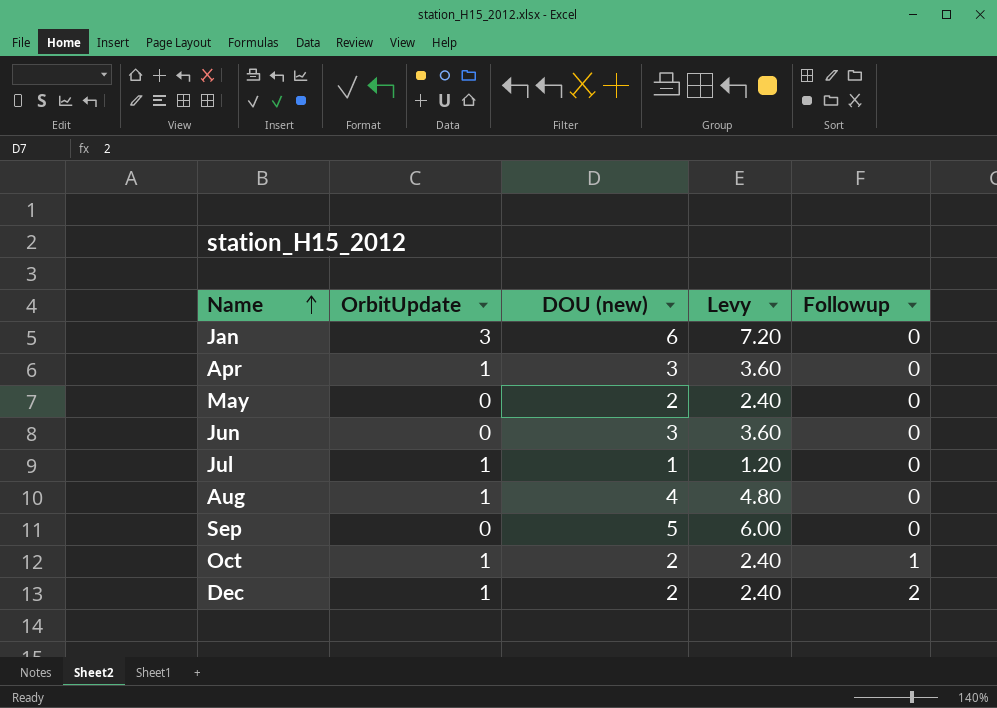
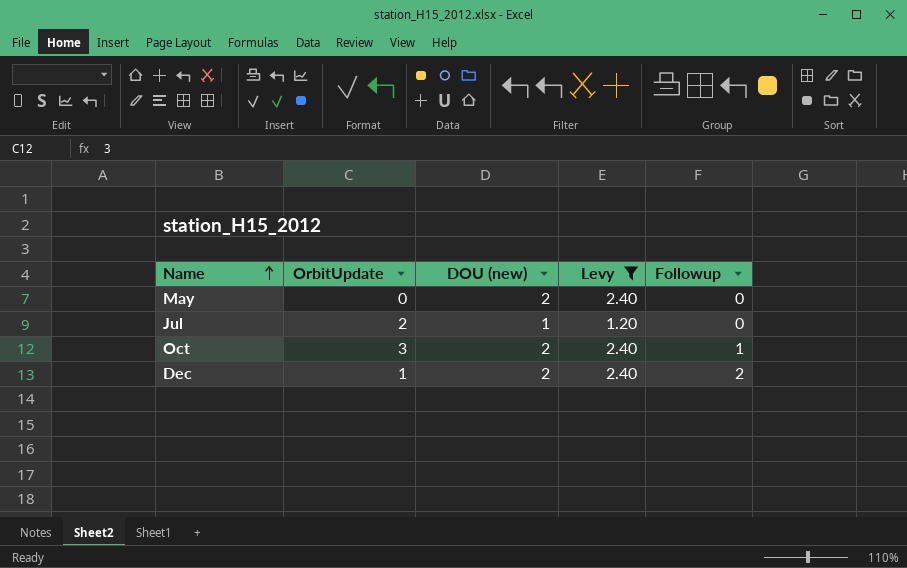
filter: none -> Levy <= 2.40
Jul | OrbitUpdate: 1 -> 2
Oct | OrbitUpdate: 1 -> 3

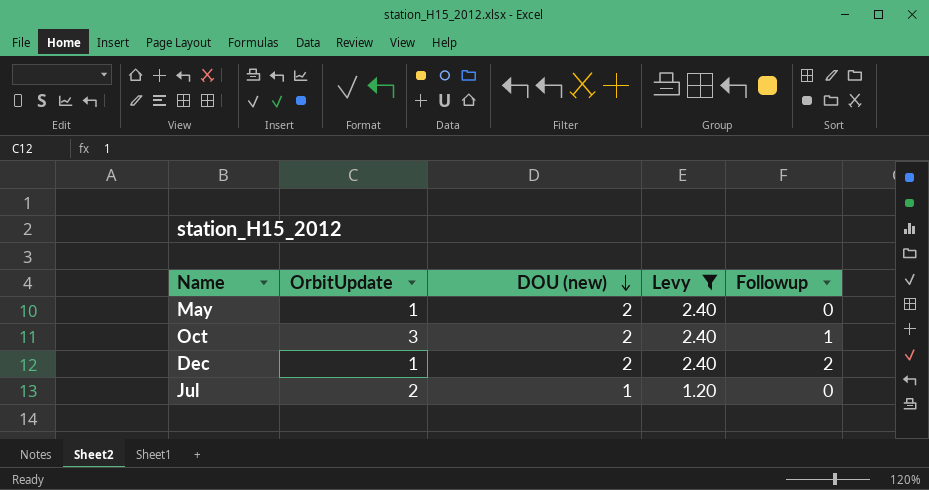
row order: Name ascending -> DOU (new) descending
May | OrbitUpdate: 0 -> 1

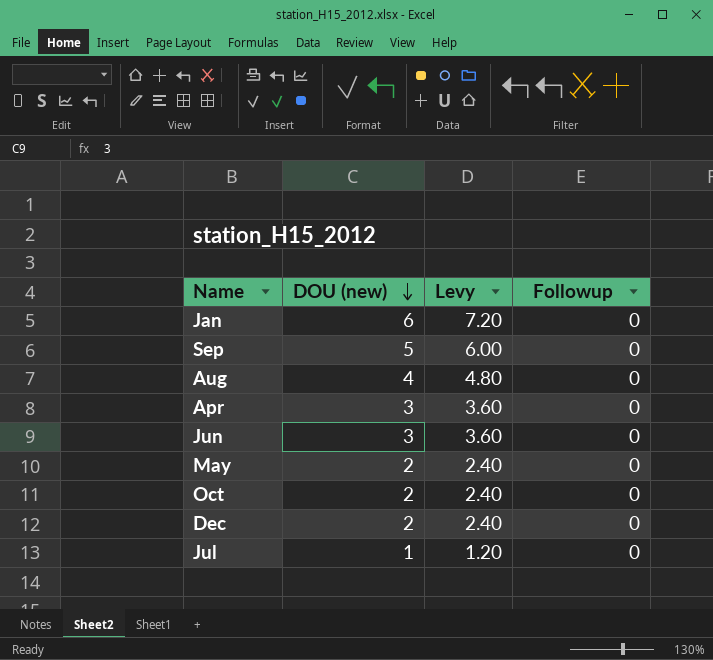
filter: Levy <= 2.40 -> none
column OrbitUpdate | position: 2 -> none
Oct | Followup: 1 -> 0
Dec | Followup: 2 -> 0

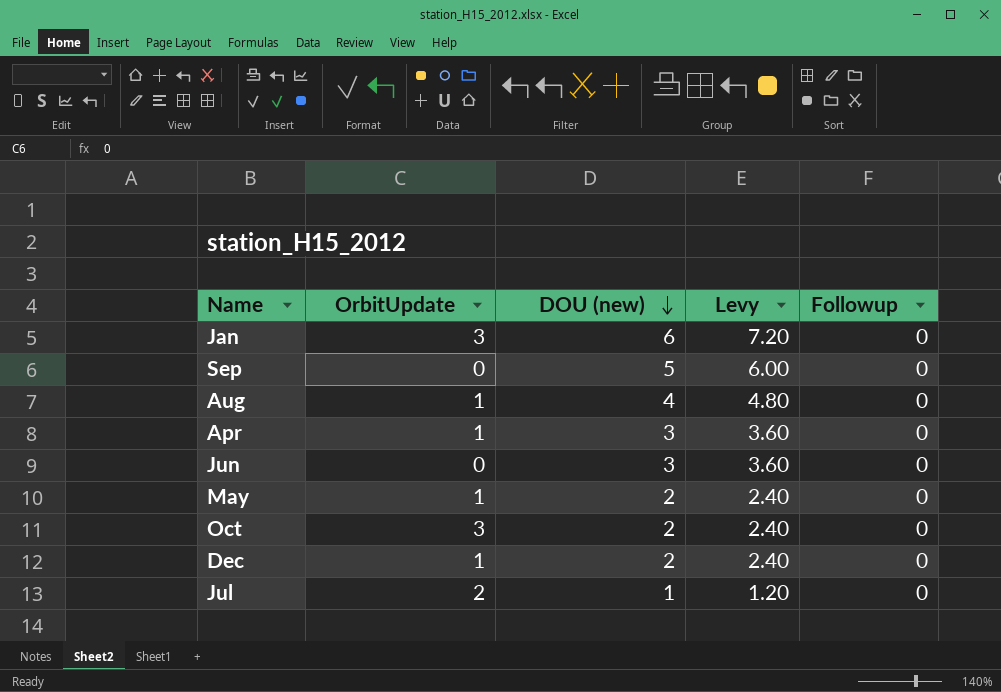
column OrbitUpdate | position: none -> 2

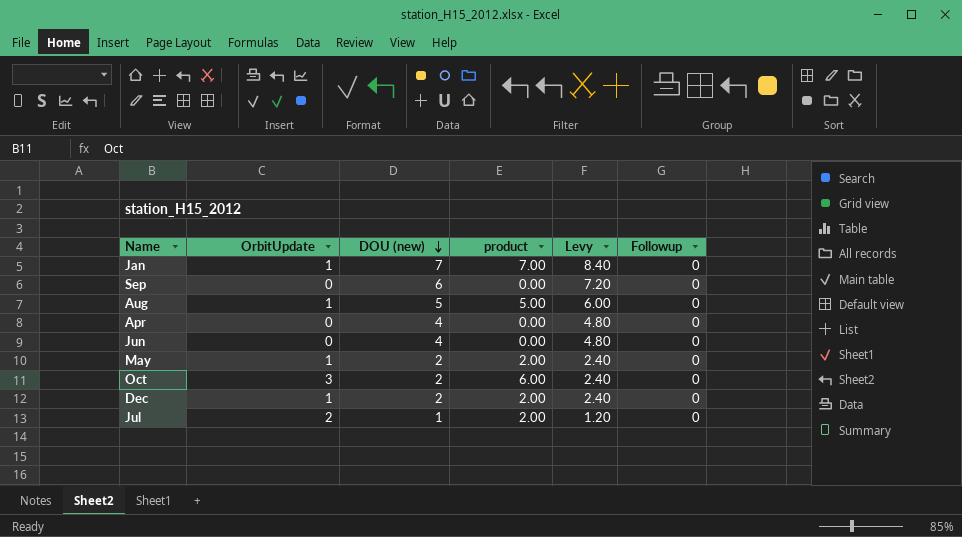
column product | formula: none -> [OrbitUpdate] * [DOU (new)]
Jan | OrbitUpdate: 3 -> 1
Jan | DOU (new): 6 -> 7
Jan | Levy: 7.20 -> 8.40
Sep | DOU (new): 5 -> 6
Sep | Levy: 6.00 -> 7.20
Aug | DOU (new): 4 -> 5
Aug | Levy: 4.80 -> 6.00
Apr | OrbitUpdate: 1 -> 0
Apr | DOU (new): 3 -> 4
Apr | Levy: 3.60 -> 4.80
Jun | DOU (new): 3 -> 4
Jun | Levy: 3.60 -> 4.80

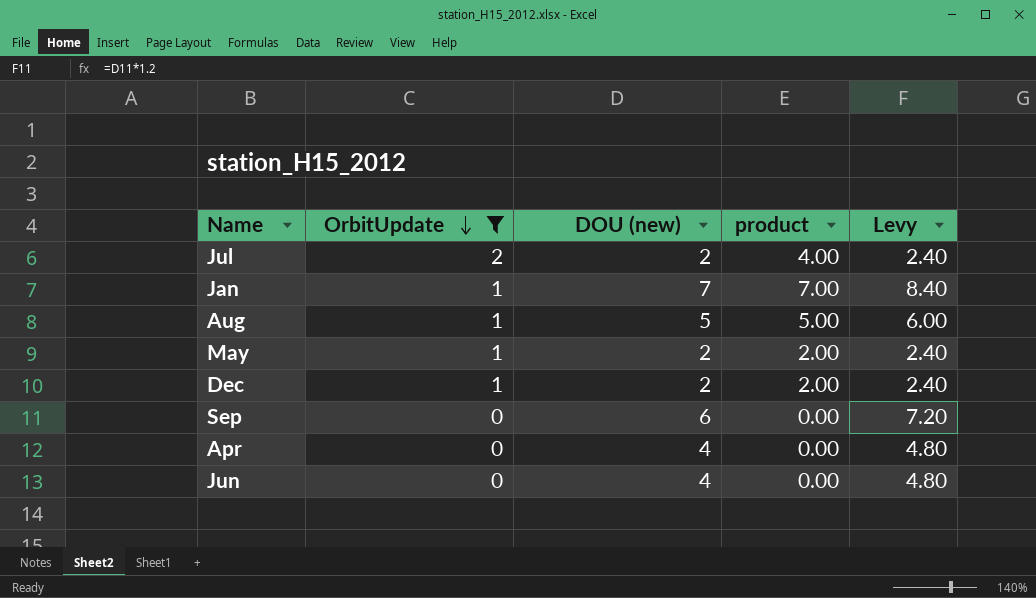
filter: none -> OrbitUpdate != 3
row order: DOU (new) descending -> OrbitUpdate descending
column Followup | position: 6 -> none
Jul | DOU (new): 1 -> 2
Jul | product: 2.00 -> 4.00
Jul | Levy: 1.20 -> 2.40

